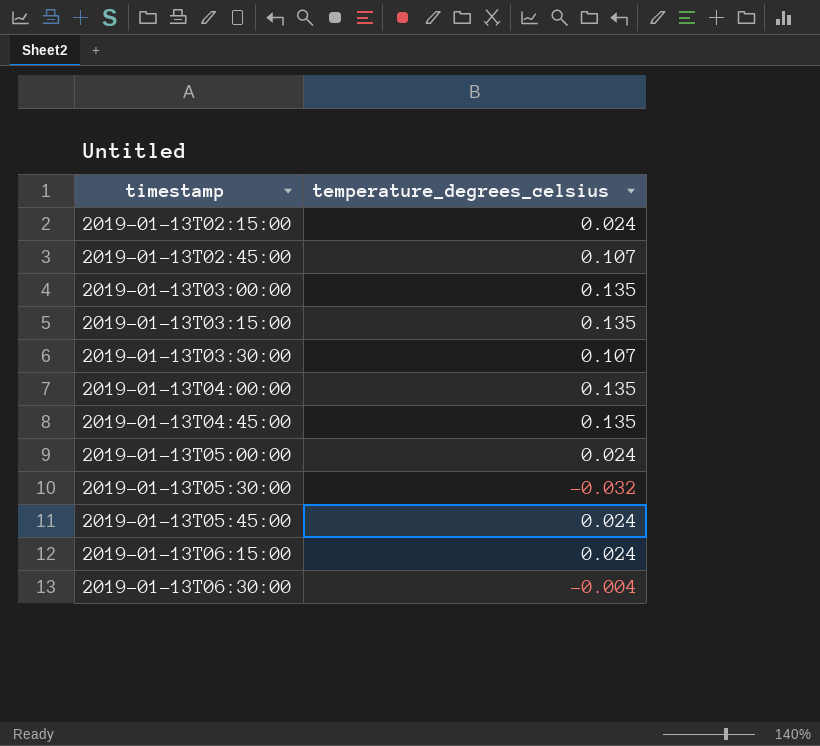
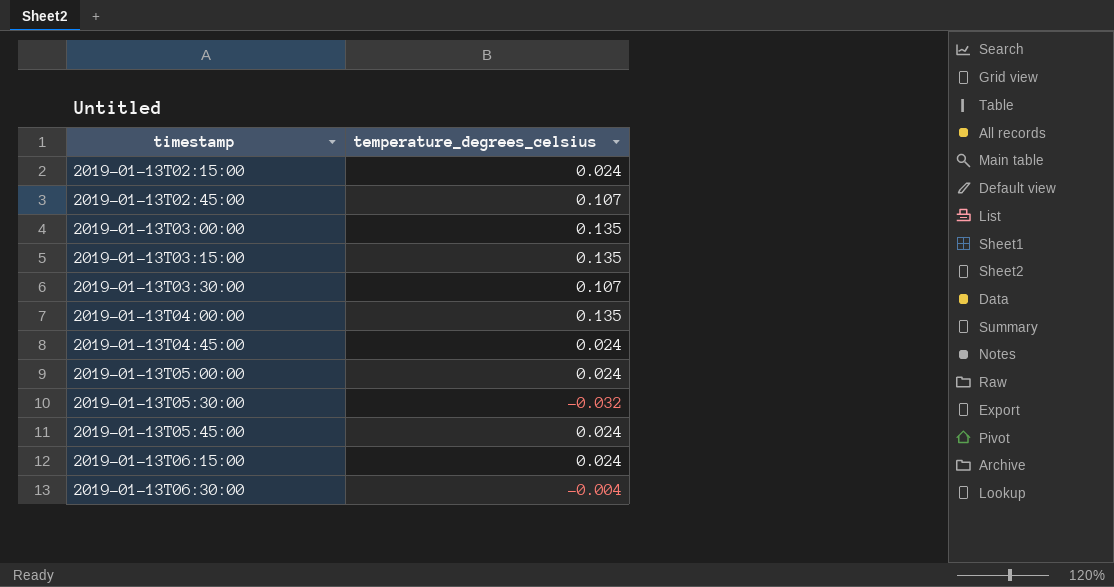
2019-01-13T04:45:00 | temperature_degrees_celsius: 0.135 -> 0.024

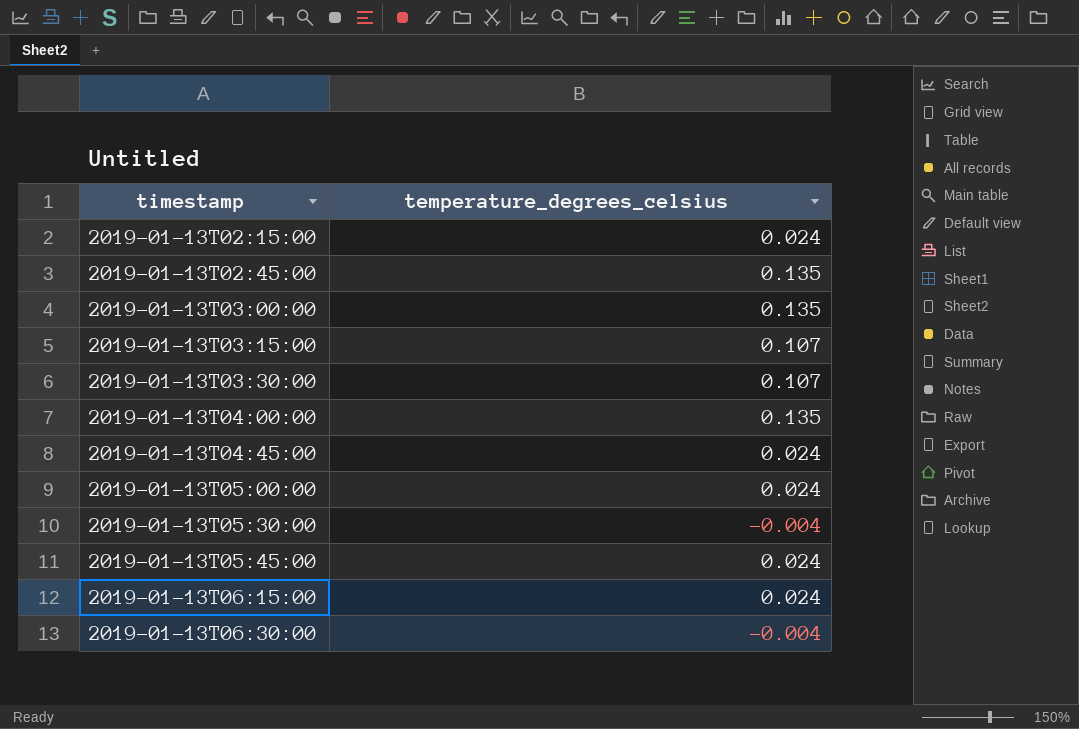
2019-01-13T02:45:00 | temperature_degrees_celsius: 0.107 -> 0.135
2019-01-13T03:15:00 | temperature_degrees_celsius: 0.135 -> 0.107
2019-01-13T05:30:00 | temperature_degrees_celsius: -0.032 -> -0.004

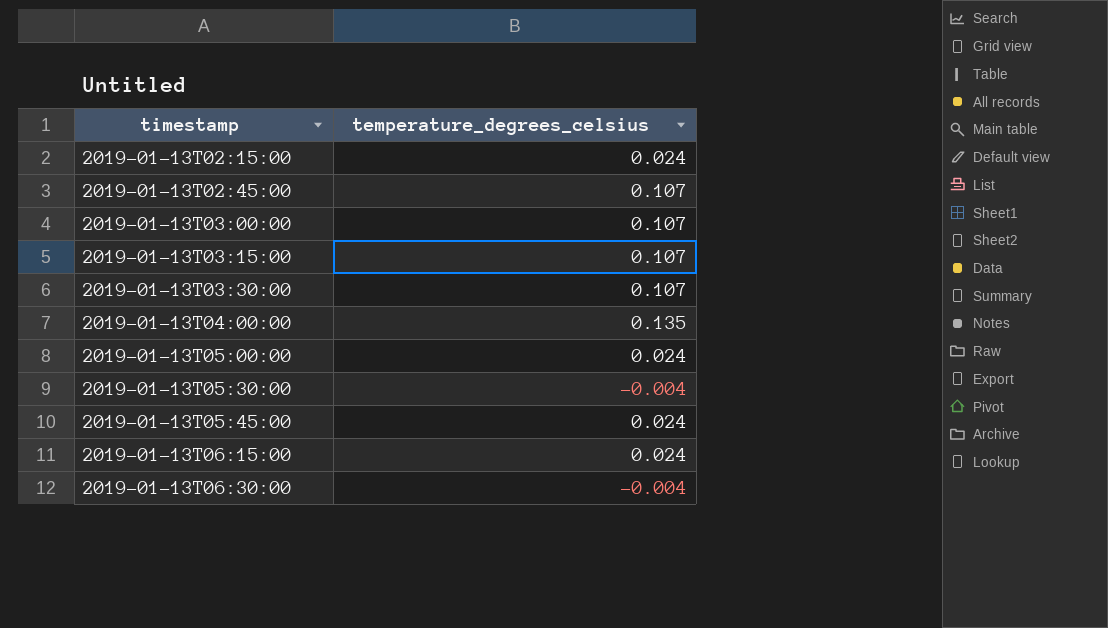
row 2019-01-13T04:45:00: 0.024 -> none
2019-01-13T02:45:00 | temperature_degrees_celsius: 0.135 -> 0.107
2019-01-13T03:00:00 | temperature_degrees_celsius: 0.135 -> 0.107

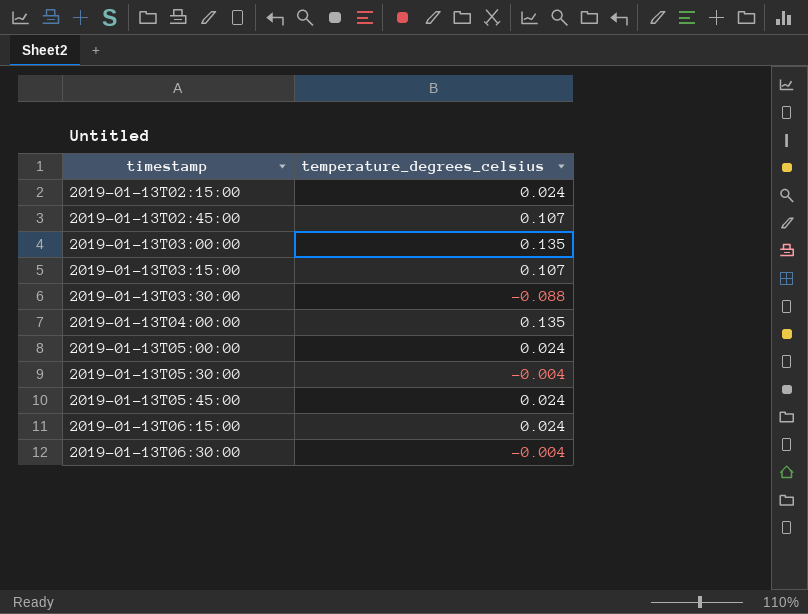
2019-01-13T03:00:00 | temperature_degrees_celsius: 0.107 -> 0.135
2019-01-13T03:30:00 | temperature_degrees_celsius: 0.107 -> -0.088

